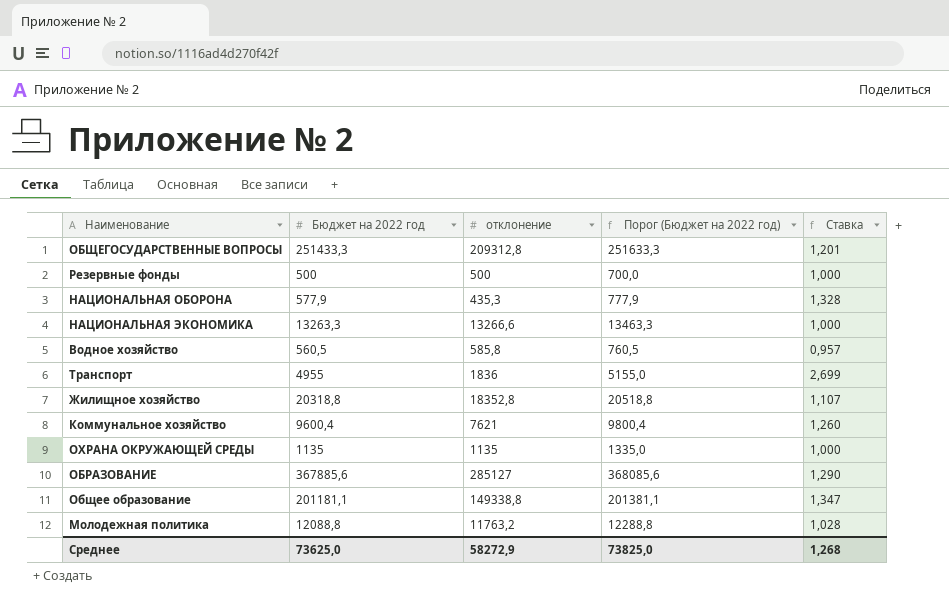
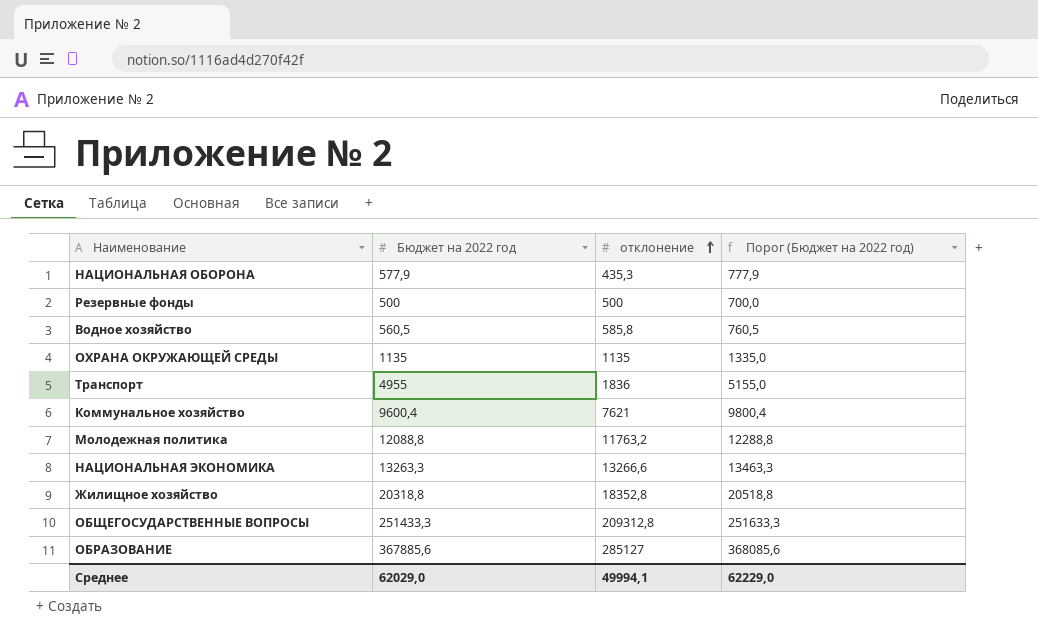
row order: none -> отклонение ascending
column Ставка | formula: [Бюджет на 2022 год] / [отклонение] -> none
row Общее образование: 201181,1 | 149338,8 | 201381,1 | 1,347 -> none
Среднее | Бюджет на 2022 год: 73625,0 -> 62029,0
Среднее | отклонение: 58272,9 -> 49994,1
Среднее | Порог (Бюджет на 2022 год): 73825,0 -> 62229,0

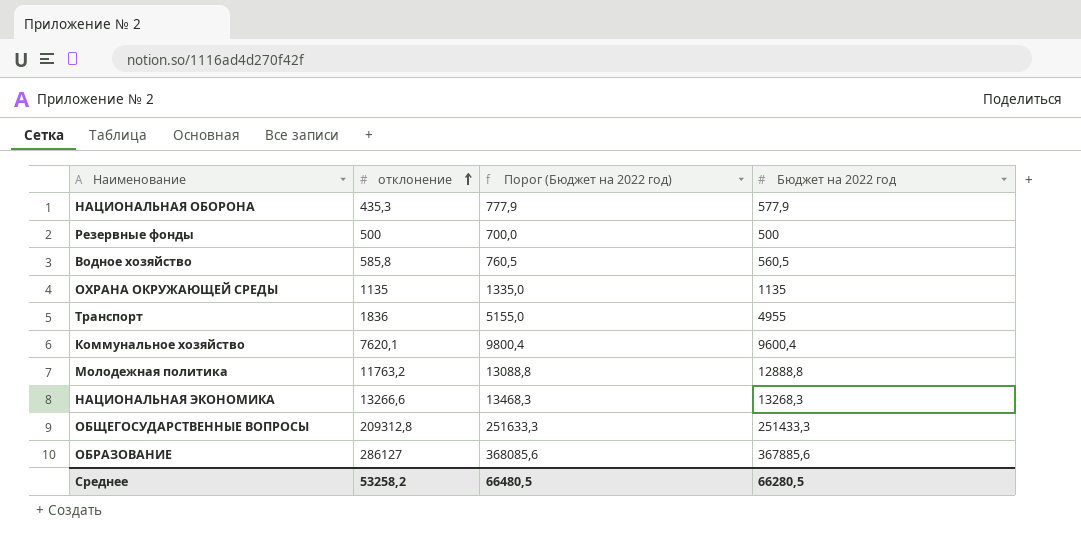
column Бюджет на 2022 год | position: 2 -> 4
row Жилищное хозяйство: 20318,8 | 18352,8 | 20518,8 -> none
Коммунальное хозяйство | отклонение: 7621 -> 7620,1
Молодежная политика | Порог (Бюджет на 2022 год): 12288,8 -> 13088,8
Молодежная политика | Бюджет на 2022 год: 12088,8 -> 12888,8
НАЦИОНАЛЬНАЯ ЭКОНОМИКА | Порог (Бюджет на 2022 год): 13463,3 -> 13468,3
НАЦИОНАЛЬНАЯ ЭКОНОМИКА | Бюджет на 2022 год: 13263,3 -> 13268,3
ОБРАЗОВАНИЕ | отклонение: 285127 -> 286127
Среднее | отклонение: 49994,1 -> 53258,2
Среднее | Порог (Бюджет на 2022 год): 62229,0 -> 66480,5
Среднее | Бюджет на 2022 год: 62029,0 -> 66280,5

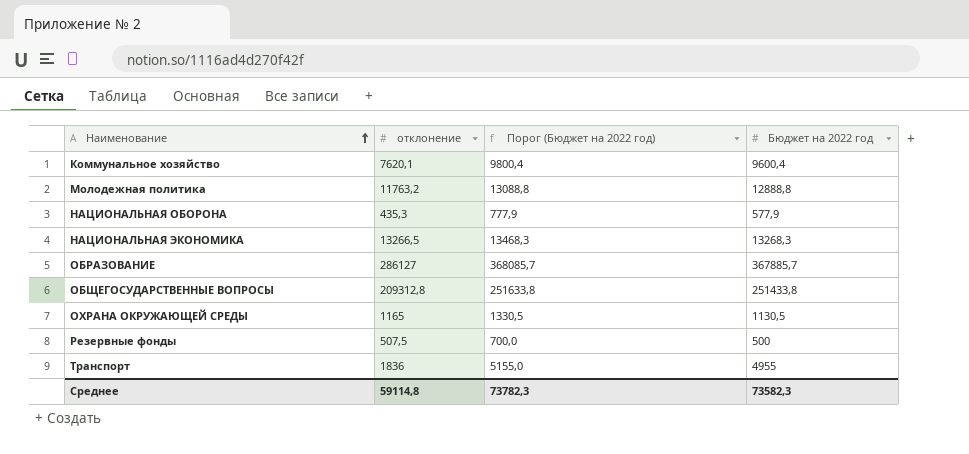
row order: отклонение ascending -> Наименование ascending
row Водное хозяйство: 585,8 | 760,5 | 560,5 -> none
НАЦИОНАЛЬНАЯ ЭКОНОМИКА | отклонение: 13266,6 -> 13266,5
ОБРАЗОВАНИЕ | Порог (Бюджет на 2022 год): 368085,6 -> 368085,7
ОБРАЗОВАНИЕ | Бюджет на 2022 год: 367885,6 -> 367885,7
ОБЩЕГОСУДАРСТВЕННЫЕ ВОПРОСЫ | Порог (Бюджет на 2022 год): 251633,3 -> 251633,8
ОБЩЕГОСУДАРСТВЕННЫЕ ВОПРОСЫ | Бюджет на 2022 год: 251433,3 -> 251433,8
ОХРАНА ОКРУЖАЮЩЕЙ СРЕДЫ | отклонение: 1135 -> 1165
ОХРАНА ОКРУЖАЮЩЕЙ СРЕДЫ | Порог (Бюджет на 2022 год): 1335,0 -> 1330,5
ОХРАНА ОКРУЖАЮЩЕЙ СРЕДЫ | Бюджет на 2022 год: 1135 -> 1130,5
Резервные фонды | отклонение: 500 -> 507,5
Среднее | отклонение: 53258,2 -> 59114,8
Среднее | Порог (Бюджет на 2022 год): 66480,5 -> 73782,3
Среднее | Бюджет на 2022 год: 66280,5 -> 73582,3

